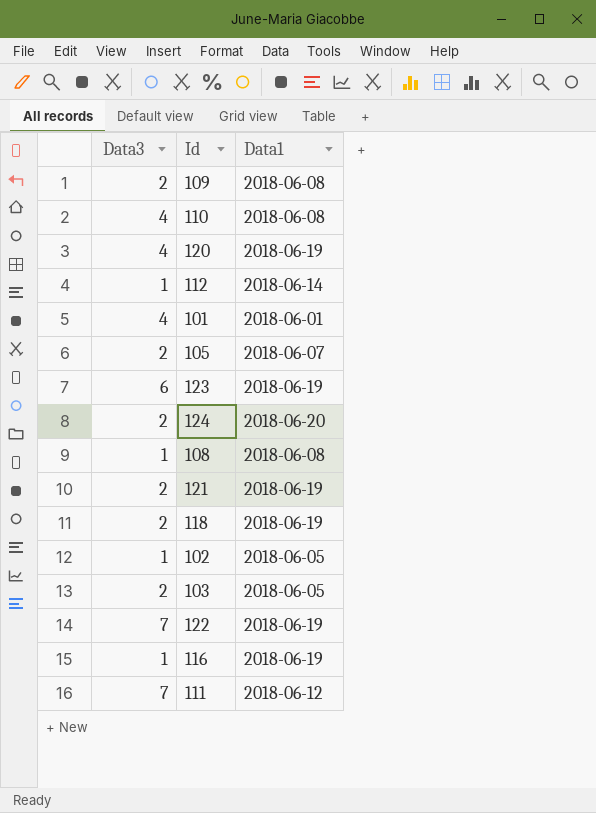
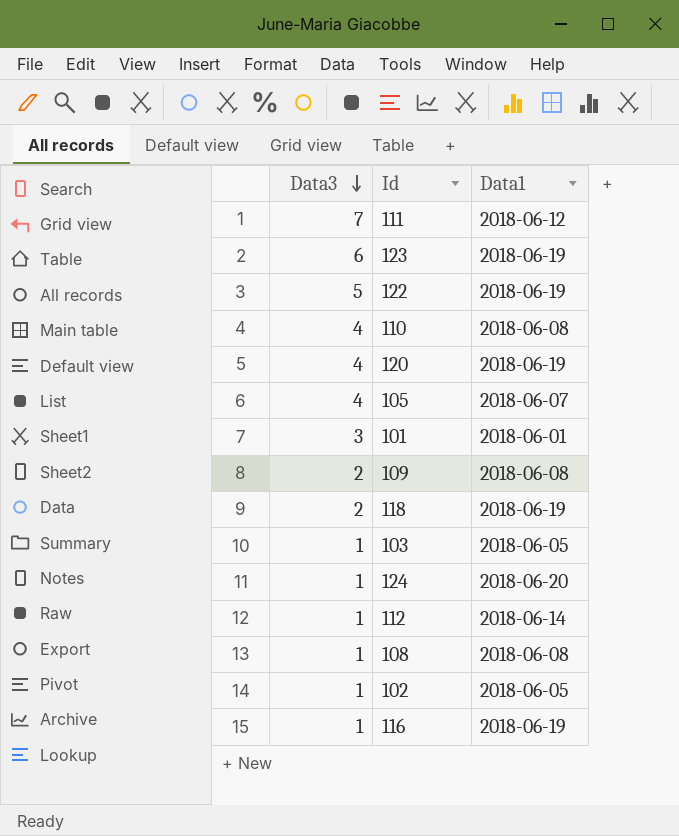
row order: none -> Data3 descending
row 121: 2 | 2018-06-19 -> none
122 | Data3: 7 -> 5
105 | Data3: 2 -> 4
101 | Data3: 4 -> 3
103 | Data3: 2 -> 1
124 | Data3: 2 -> 1

